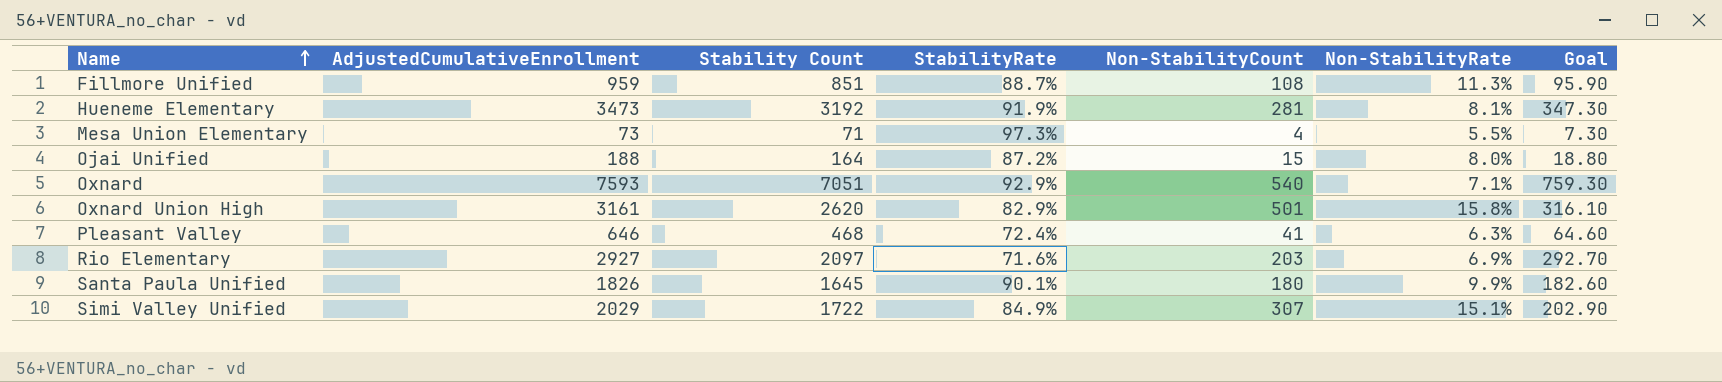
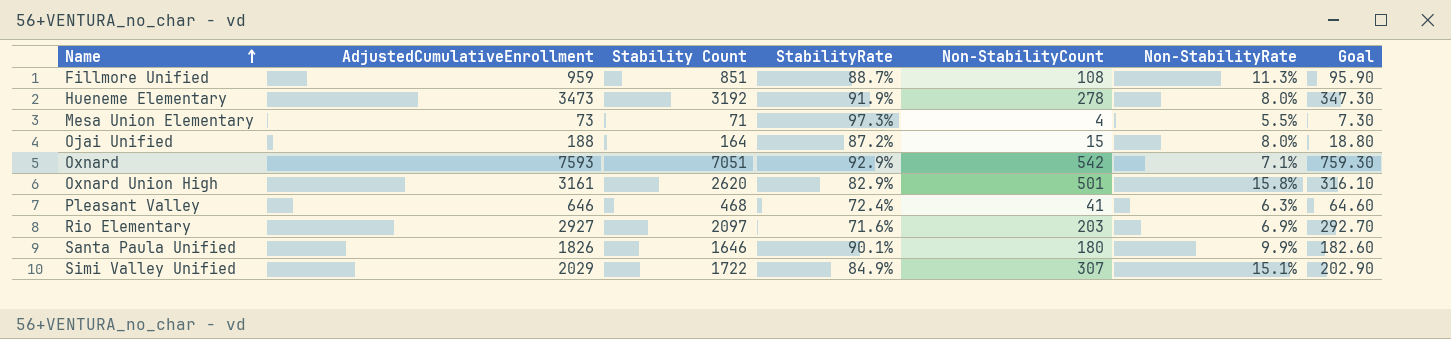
Hueneme Elementary | Non-StabilityCount: 281 -> 278
Hueneme Elementary | Non-StabilityRate: 8.1% -> 8.0%
Oxnard | Non-StabilityCount: 540 -> 542
Santa Paula Unified | Stability Count: 1645 -> 1646

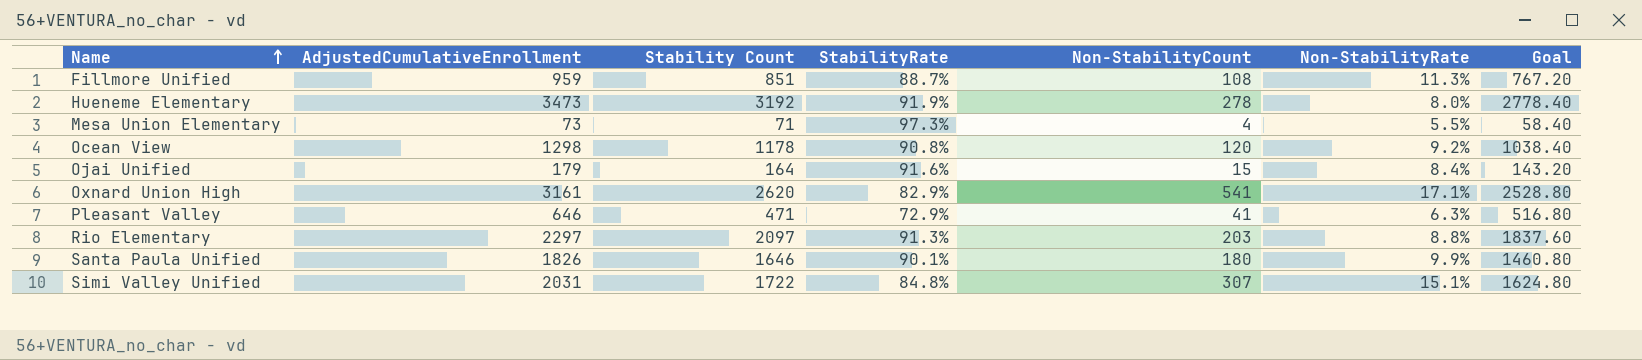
column Goal | formula: [AdjustedCumulativeEnrollment] * 0.1 -> [AdjustedCumulativeEnrollment] * 0.8
row Oxnard: 7593 | 7051 | 92.9% | 542 | 7.1% | 759.30 -> none
row Ocean View: none -> 1298 | 1178 | 90.8% | 120 | 9.2% | 1038.40
Ojai Unified | AdjustedCumulativeEnrollment: 188 -> 179
Ojai Unified | StabilityRate: 87.2% -> 91.6%
Ojai Unified | Non-StabilityRate: 8.0% -> 8.4%
Oxnard Union High | Non-StabilityCount: 501 -> 541
Oxnard Union High | Non-StabilityRate: 15.8% -> 17.1%
Pleasant Valley | Stability Count: 468 -> 471
Pleasant Valley | StabilityRate: 72.4% -> 72.9%
Rio Elementary | AdjustedCumulativeEnrollment: 2927 -> 2297
Rio Elementary | StabilityRate: 71.6% -> 91.3%
Rio Elementary | Non-StabilityRate: 6.9% -> 8.8%
Simi Valley Unified | AdjustedCumulativeEnrollment: 2029 -> 2031
Simi Valley Unified | StabilityRate: 84.9% -> 84.8%

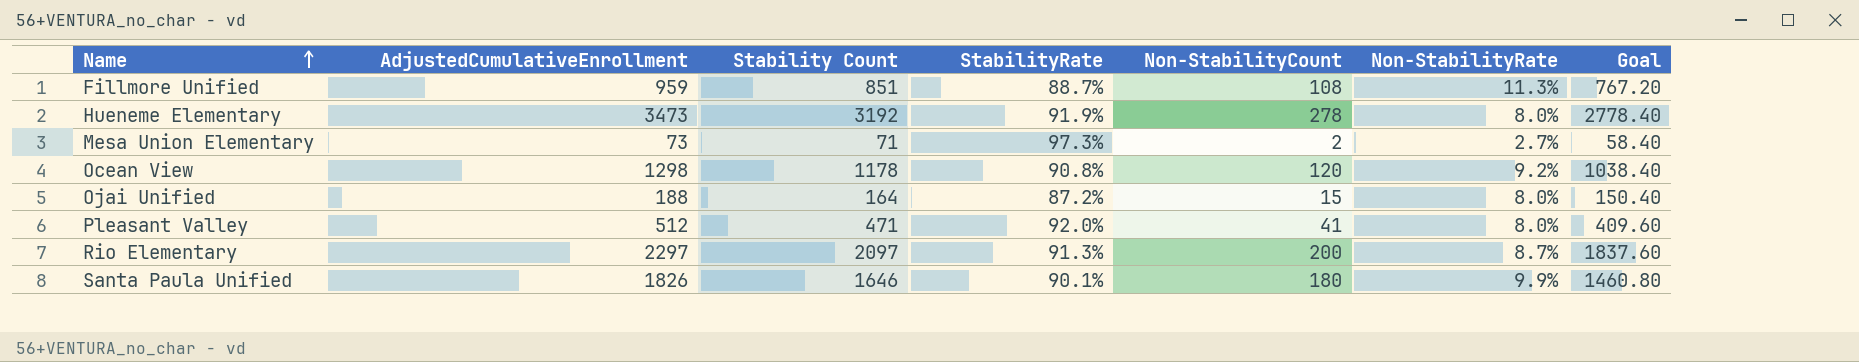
row Oxnard Union High: 3161 | 2620 | 82.9% | 541 | 17.1% | 2528.80 -> none
row Simi Valley Unified: 2031 | 1722 | 84.8% | 307 | 15.1% | 1624.80 -> none
Mesa Union Elementary | Non-StabilityCount: 4 -> 2
Mesa Union Elementary | Non-StabilityRate: 5.5% -> 2.7%
Ojai Unified | AdjustedCumulativeEnrollment: 179 -> 188
Ojai Unified | StabilityRate: 91.6% -> 87.2%
Ojai Unified | Non-StabilityRate: 8.4% -> 8.0%
Ojai Unified | Goal: 143.20 -> 150.40
Pleasant Valley | AdjustedCumulativeEnrollment: 646 -> 512
Pleasant Valley | StabilityRate: 72.9% -> 92.0%
Pleasant Valley | Non-StabilityRate: 6.3% -> 8.0%
Pleasant Valley | Goal: 516.80 -> 409.60
Rio Elementary | Non-StabilityCount: 203 -> 200
Rio Elementary | Non-StabilityRate: 8.8% -> 8.7%

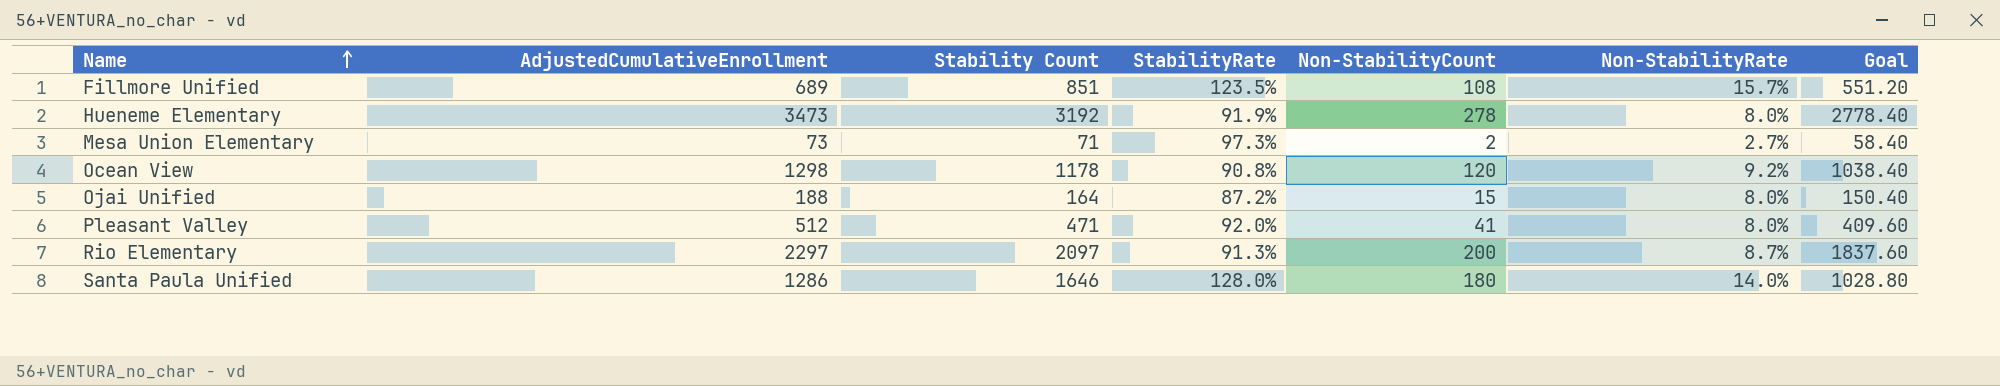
Fillmore Unified | AdjustedCumulativeEnrollment: 959 -> 689
Fillmore Unified | StabilityRate: 88.7% -> 123.5%
Fillmore Unified | Non-StabilityRate: 11.3% -> 15.7%
Fillmore Unified | Goal: 767.20 -> 551.20
Santa Paula Unified | AdjustedCumulativeEnrollment: 1826 -> 1286
Santa Paula Unified | StabilityRate: 90.1% -> 128.0%
Santa Paula Unified | Non-StabilityRate: 9.9% -> 14.0%
Santa Paula Unified | Goal: 1460.80 -> 1028.80

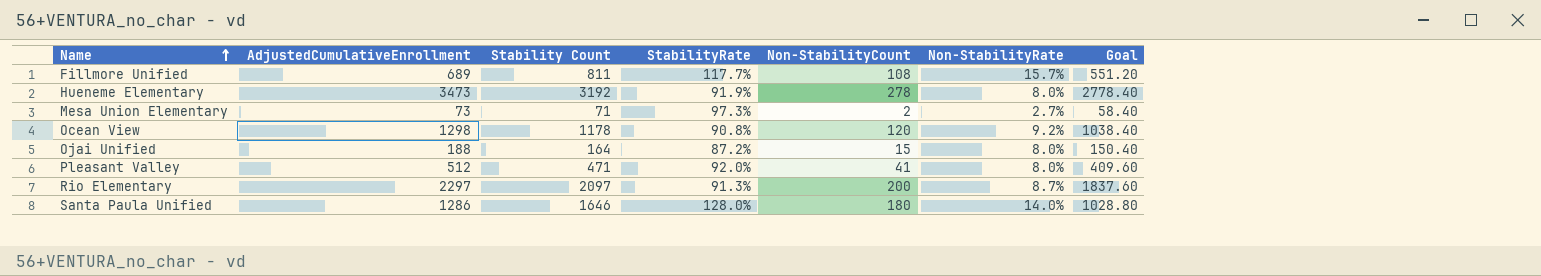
Fillmore Unified | Stability Count: 851 -> 811
Fillmore Unified | StabilityRate: 123.5% -> 117.7%

